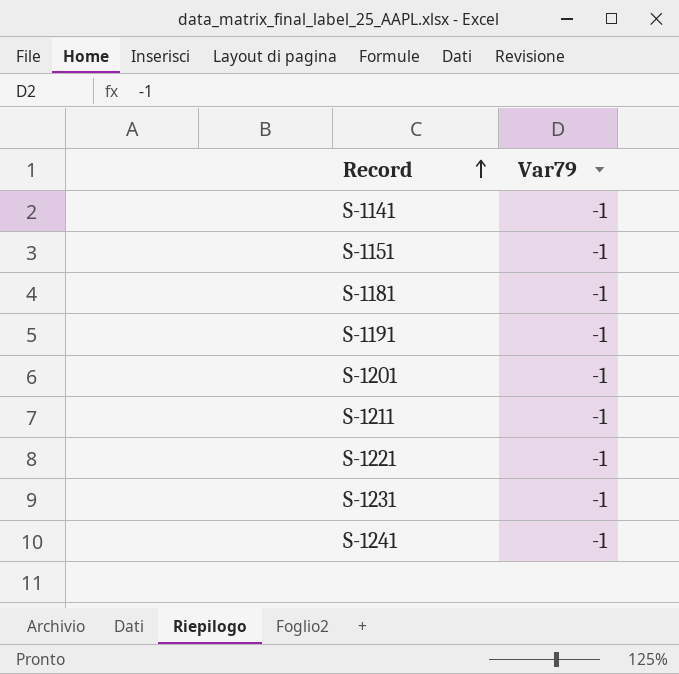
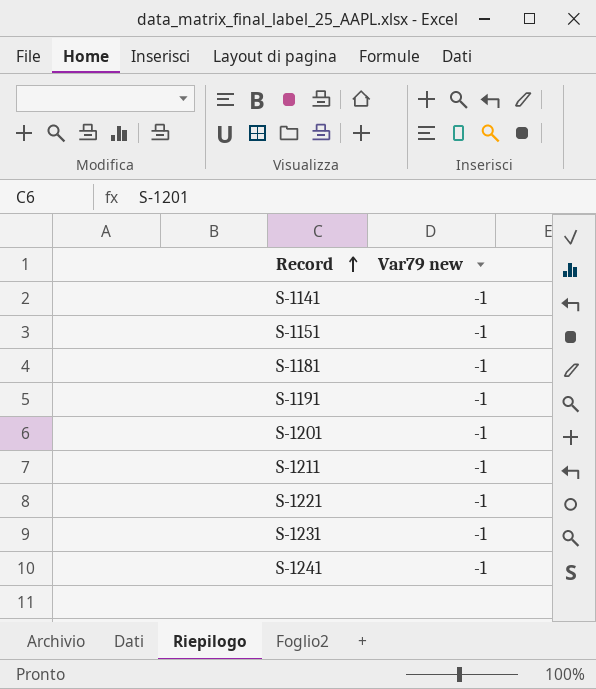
column name: Var79 -> Var79 new

